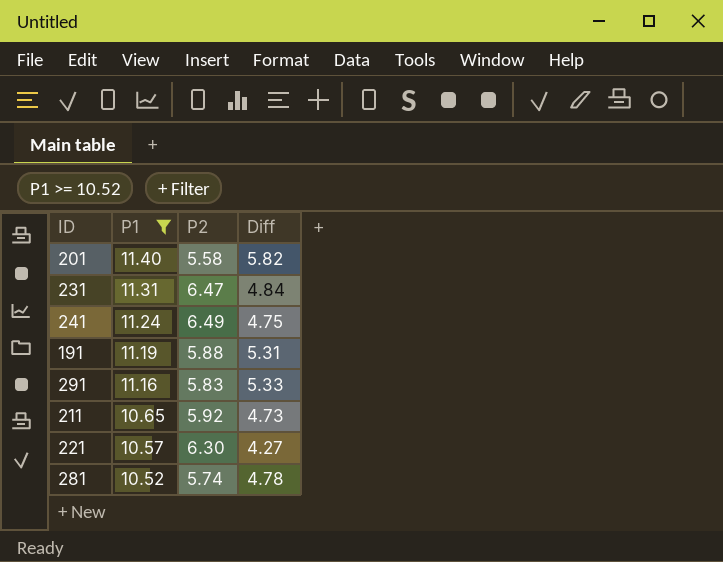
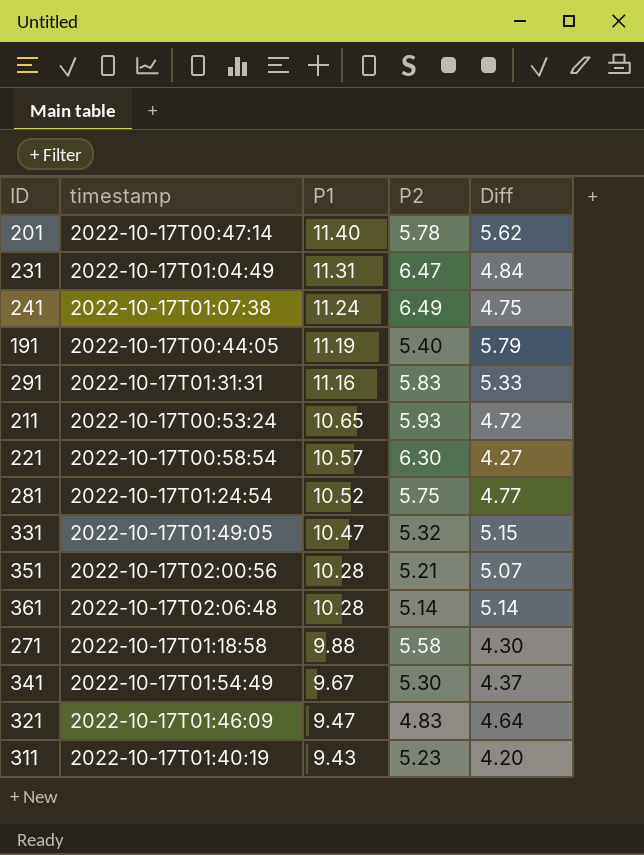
filter: P1 >= 10.52 -> none
column timestamp | position: none -> 2
201 | P2: 5.58 -> 5.78
201 | Diff: 5.82 -> 5.62
191 | P2: 5.88 -> 5.40
191 | Diff: 5.31 -> 5.79
211 | P2: 5.92 -> 5.93
211 | Diff: 4.73 -> 4.72
281 | P2: 5.74 -> 5.75
281 | Diff: 4.78 -> 4.77

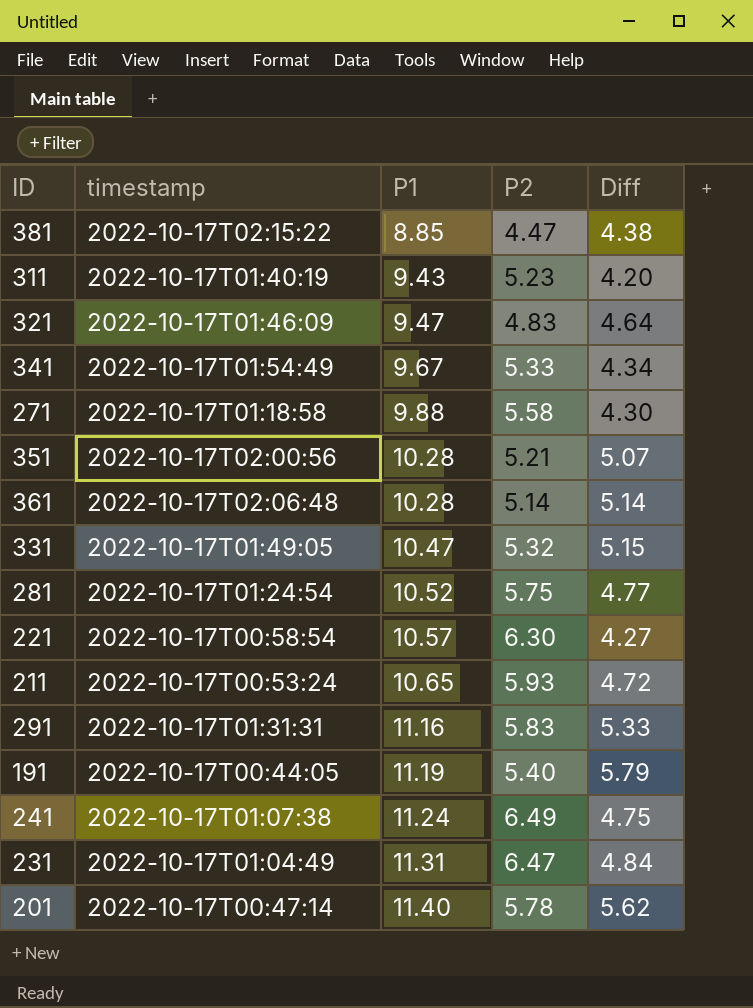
row order: P1 descending -> P1 ascending
row 381: none -> 2022-10-17T02:15:22 | 8.85 | 4.47 | 4.38
341 | P2: 5.30 -> 5.33
341 | Diff: 4.37 -> 4.34

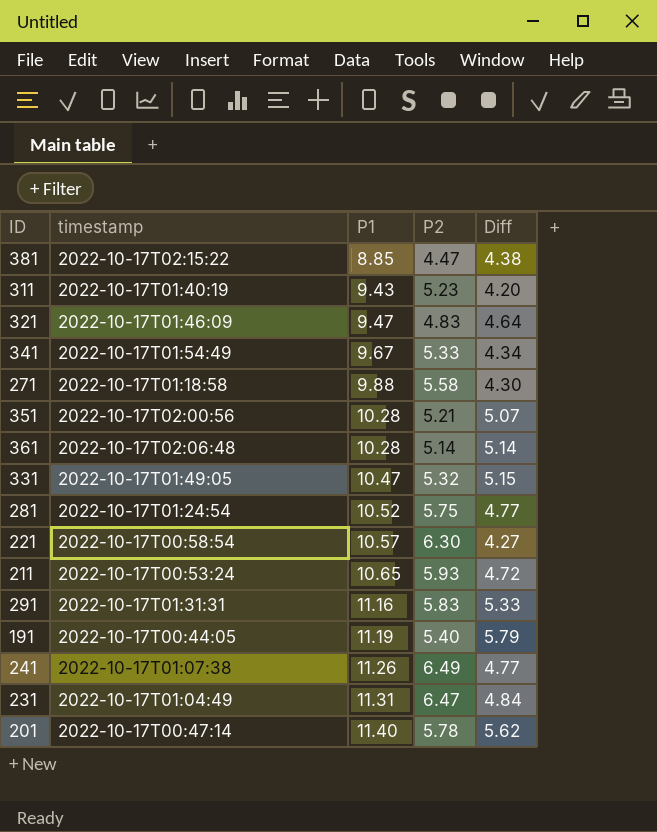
241 | P1: 11.24 -> 11.26
241 | Diff: 4.75 -> 4.77

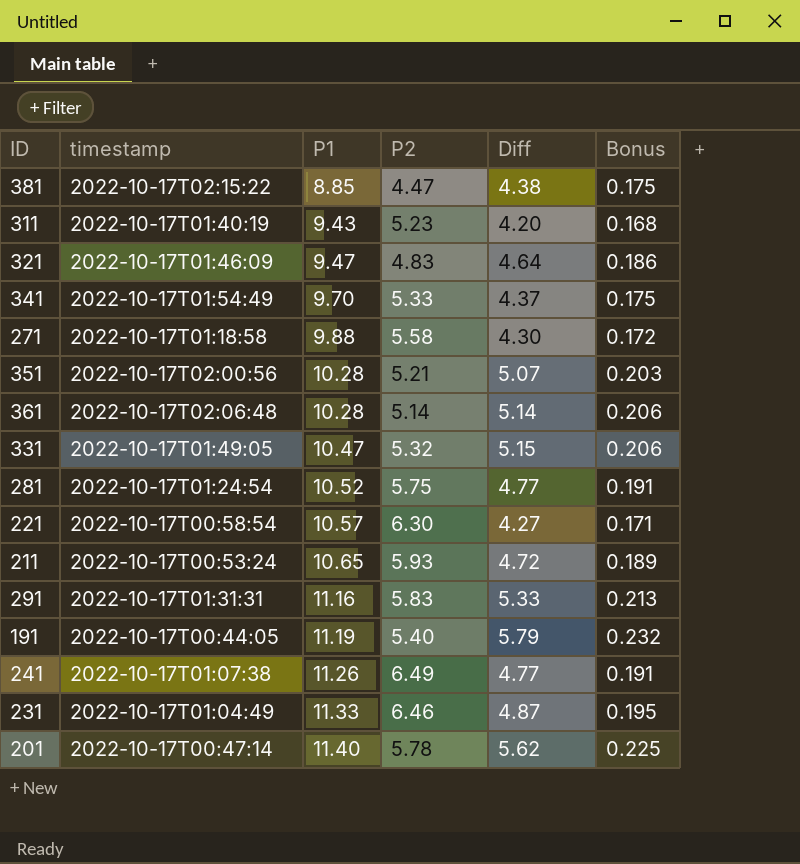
column Bonus | formula: none -> [Diff] * 0.04
341 | P1: 9.67 -> 9.70
341 | Diff: 4.34 -> 4.37
231 | P1: 11.31 -> 11.33
231 | P2: 6.47 -> 6.46
231 | Diff: 4.84 -> 4.87

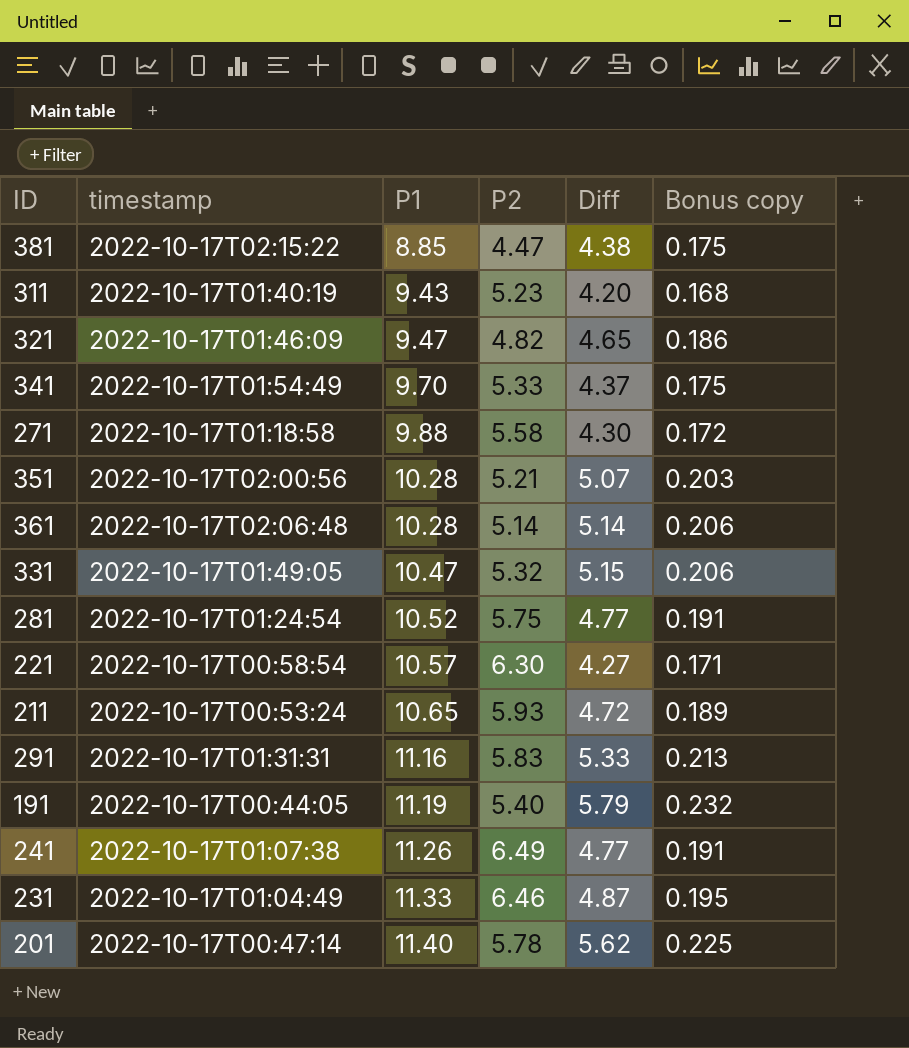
column name: Bonus -> Bonus copy
321 | P2: 4.83 -> 4.82
321 | Diff: 4.64 -> 4.65

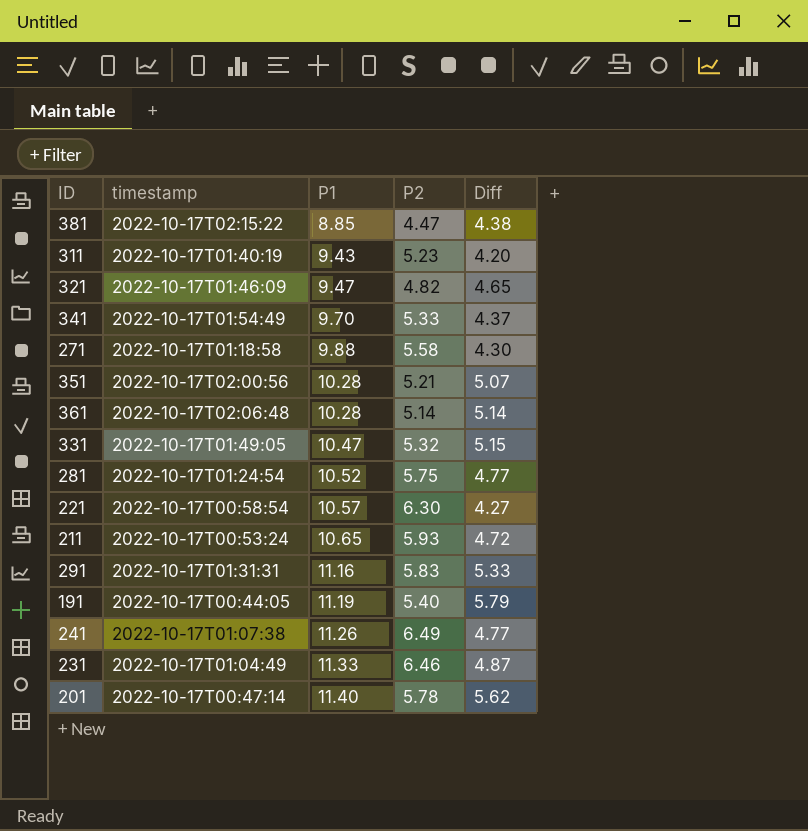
column Bonus copy | formula: [Diff] * 0.04 -> none

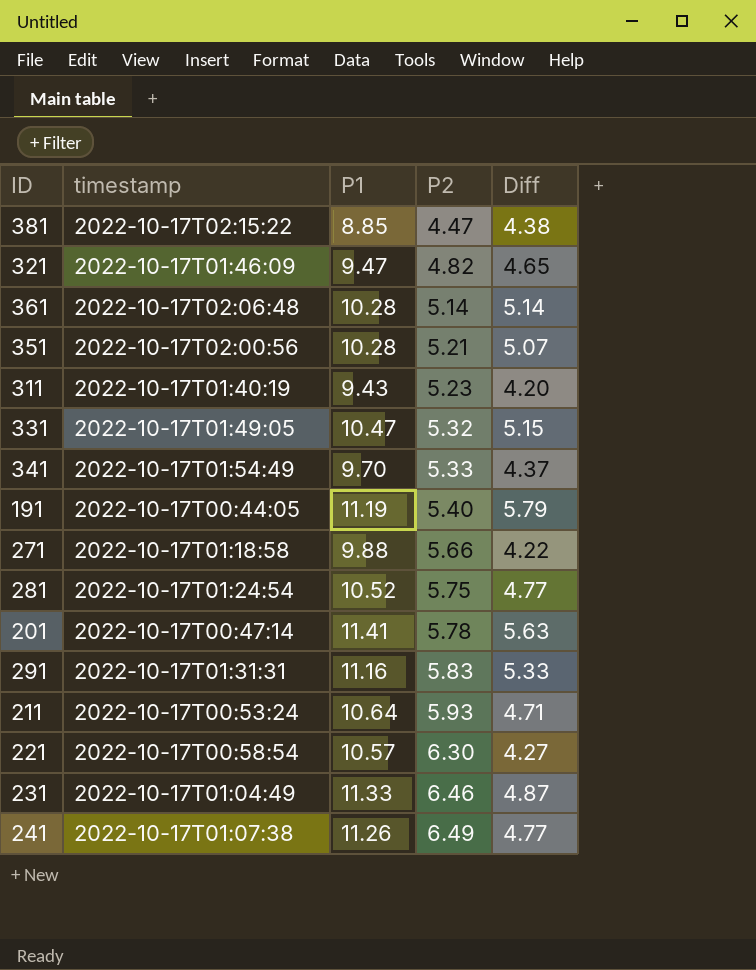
row order: P1 ascending -> P2 ascending
271 | P2: 5.58 -> 5.66
271 | Diff: 4.30 -> 4.22
201 | P1: 11.40 -> 11.41
201 | Diff: 5.62 -> 5.63
211 | P1: 10.65 -> 10.64
211 | Diff: 4.72 -> 4.71

